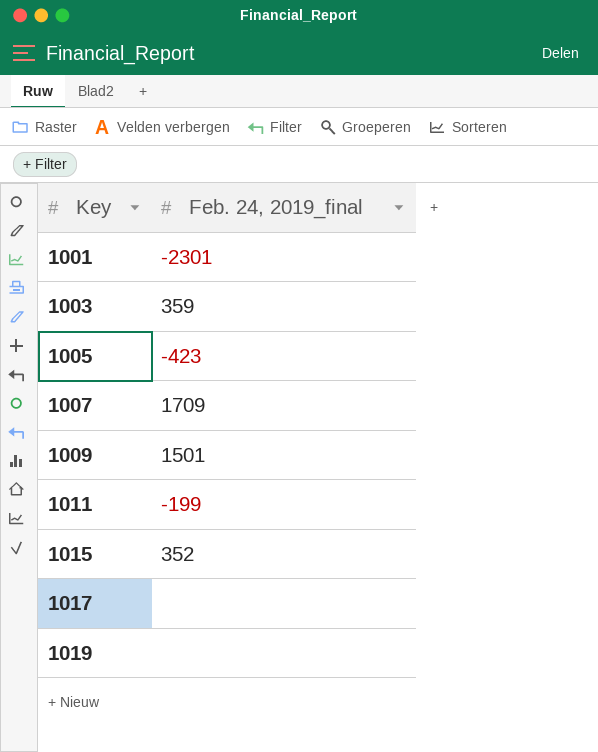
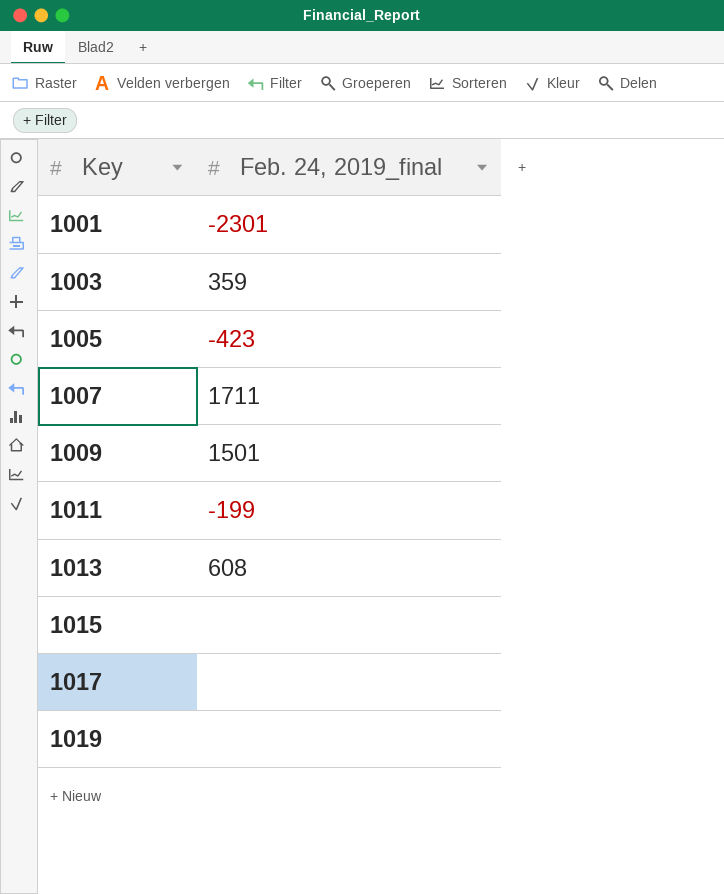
1007 | Feb. 24, 2019_final: 1709 -> 1711
row 1013: none -> 608
1015 | Feb. 24, 2019_final: 352 -> none

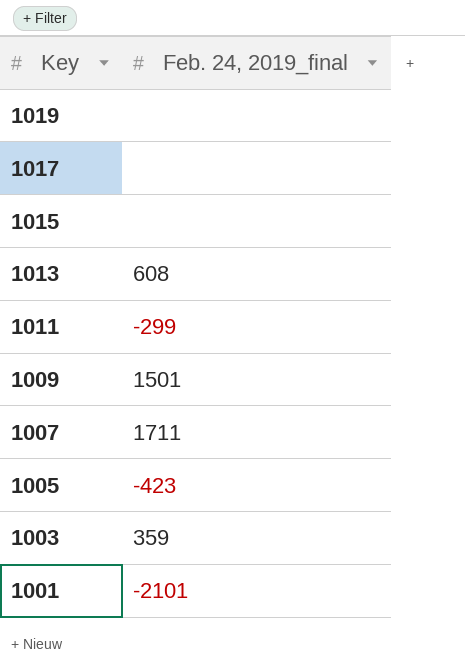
row order: Key ascending -> Key descending
1011 | Feb. 24, 2019_final: -199 -> -299
1001 | Feb. 24, 2019_final: -2301 -> -2101

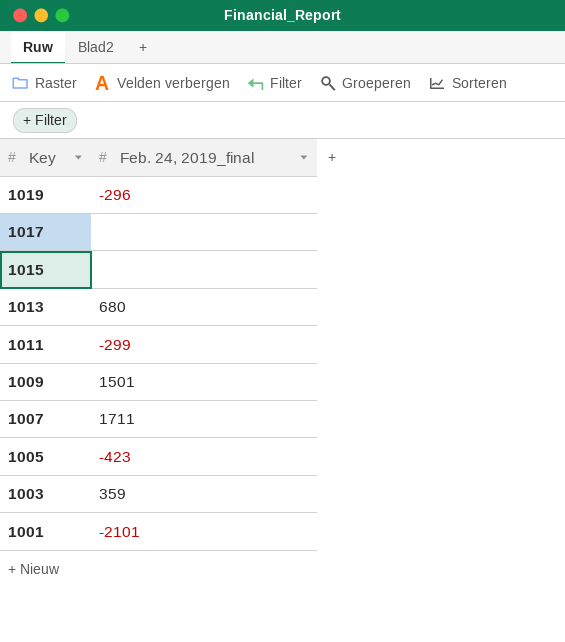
1019 | Feb. 24, 2019_final: none -> -296
1013 | Feb. 24, 2019_final: 608 -> 680

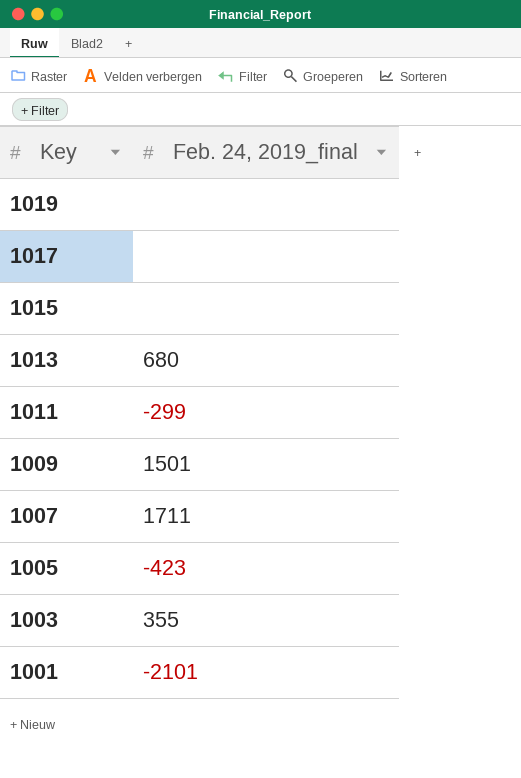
1019 | Feb. 24, 2019_final: -296 -> none
1003 | Feb. 24, 2019_final: 359 -> 355

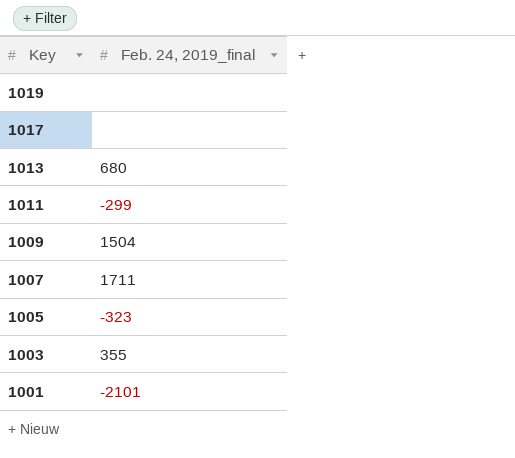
row 1015: none -> none
1009 | Feb. 24, 2019_final: 1501 -> 1504
1005 | Feb. 24, 2019_final: -423 -> -323

